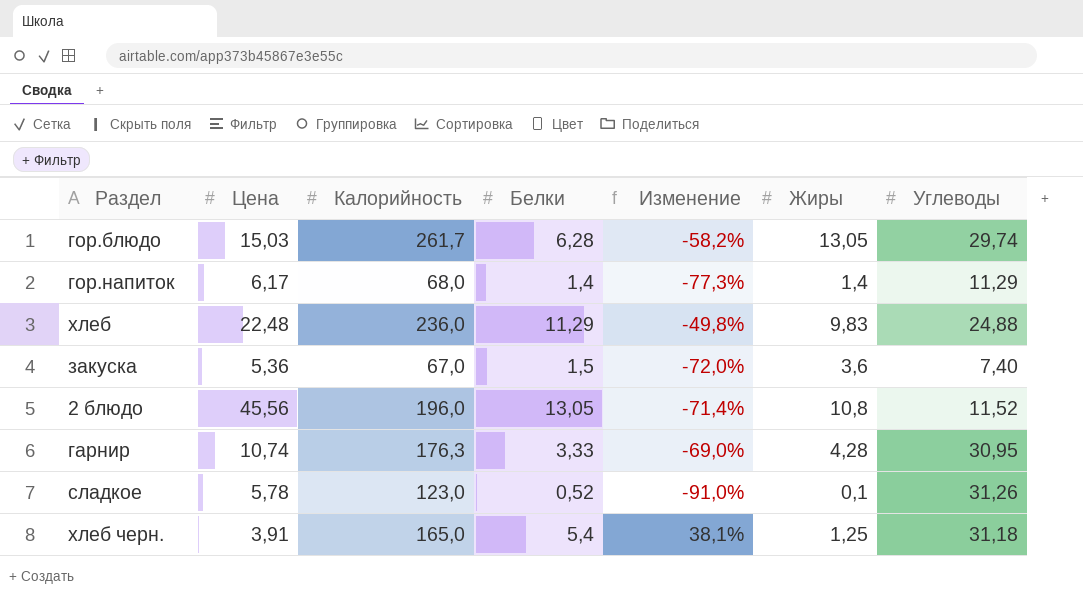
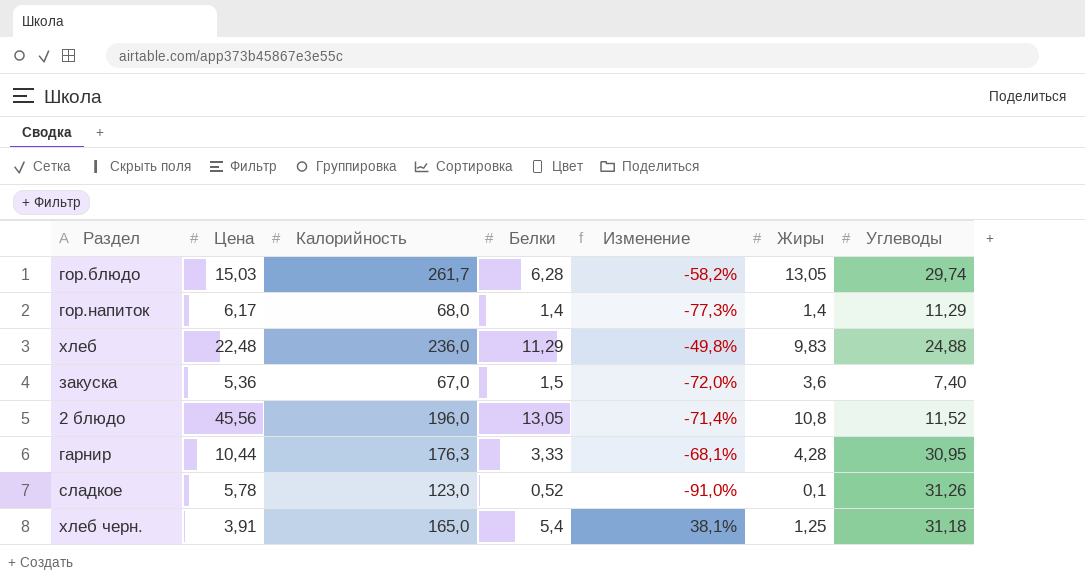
гарнир | Цена: 10,74 -> 10,44
гарнир | Изменение: -69,0% -> -68,1%

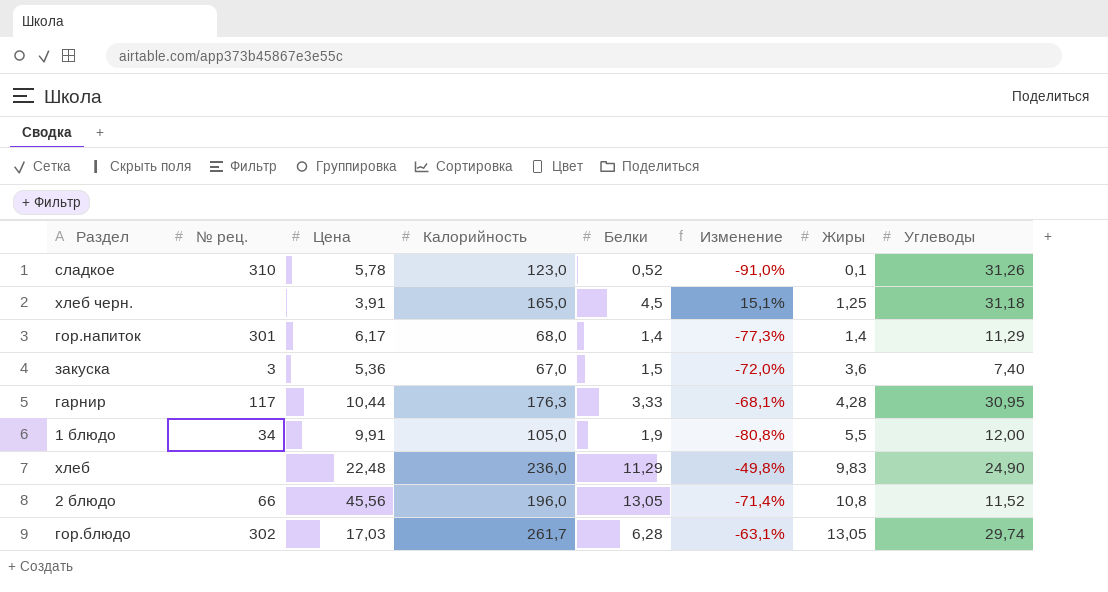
row order: none -> Жиры ascending
column № рец. | position: none -> 2
хлеб черн. | Белки: 5,4 -> 4,5
хлеб черн. | Изменение: 38,1% -> 15,1%
row 1 блюдо: none -> 34 | 9,91 | 105,0 | 1,9 | -80,8% | 5,5 | 12,00
хлеб | Углеводы: 24,88 -> 24,90
гор.блюдо | Цена: 15,03 -> 17,03
гор.блюдо | Изменение: -58,2% -> -63,1%

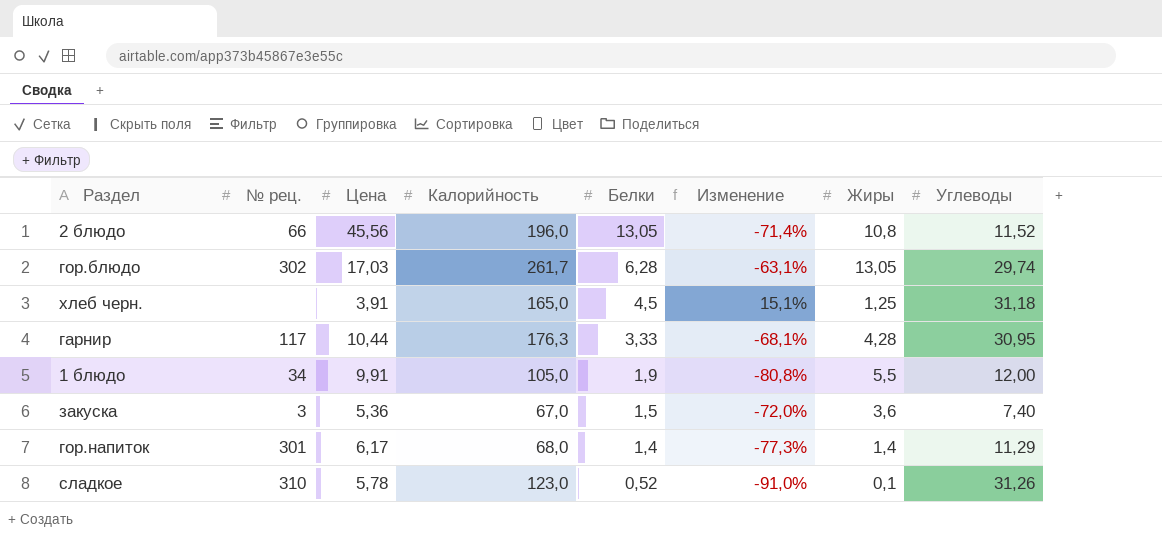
row order: Жиры ascending -> Белки descending
row хлеб: none | 22,48 | 236,0 | 11,29 | -49,8% | 9,83 | 24,90 -> none

